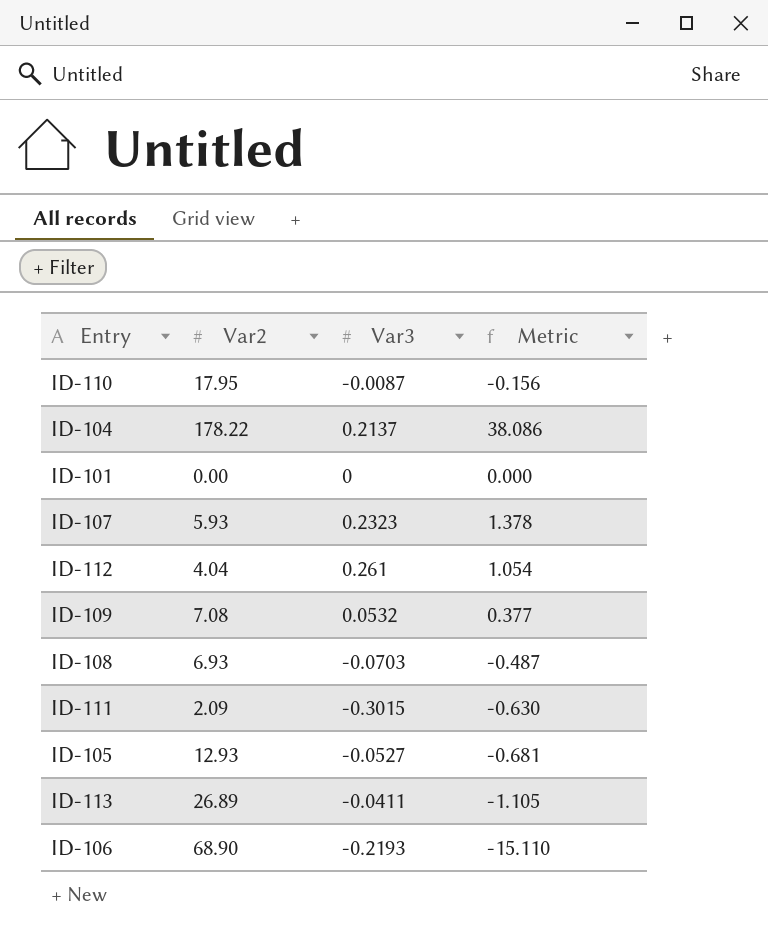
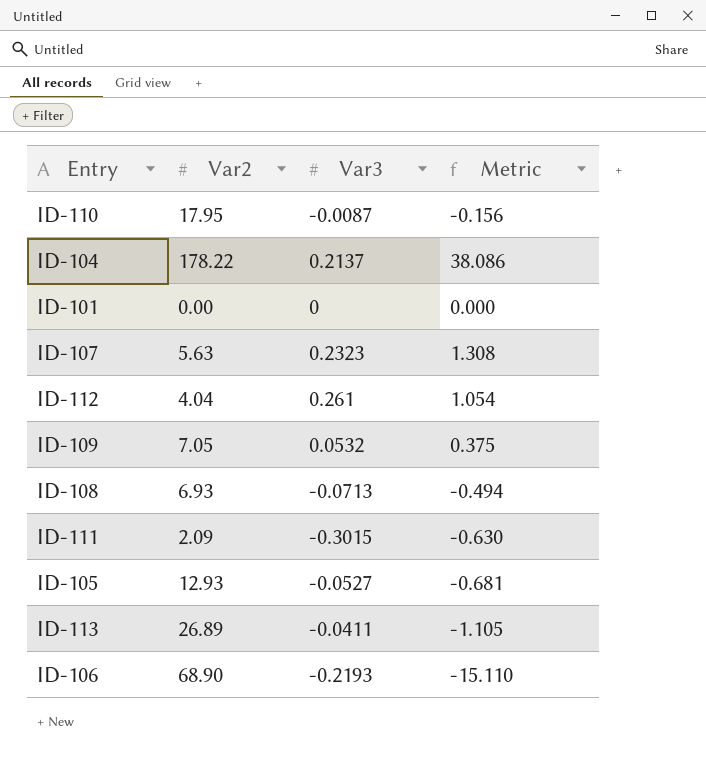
ID-107 | Var2: 5.93 -> 5.63
ID-107 | Metric: 1.378 -> 1.308
ID-109 | Var2: 7.08 -> 7.05
ID-109 | Metric: 0.377 -> 0.375
ID-108 | Var3: -0.0703 -> -0.0713
ID-108 | Metric: -0.487 -> -0.494

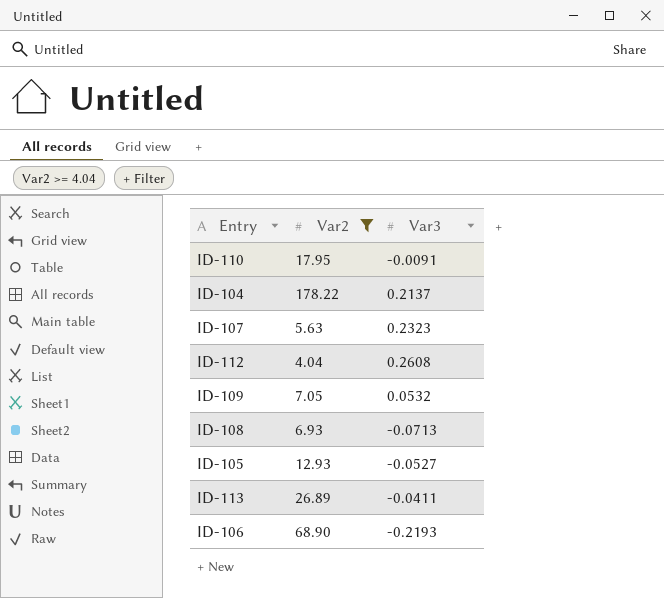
filter: none -> Var2 >= 4.04
column Metric | formula: [Var2] * [Var3] -> none
ID-110 | Var3: -0.0087 -> -0.0091
ID-112 | Var3: 0.261 -> 0.2608

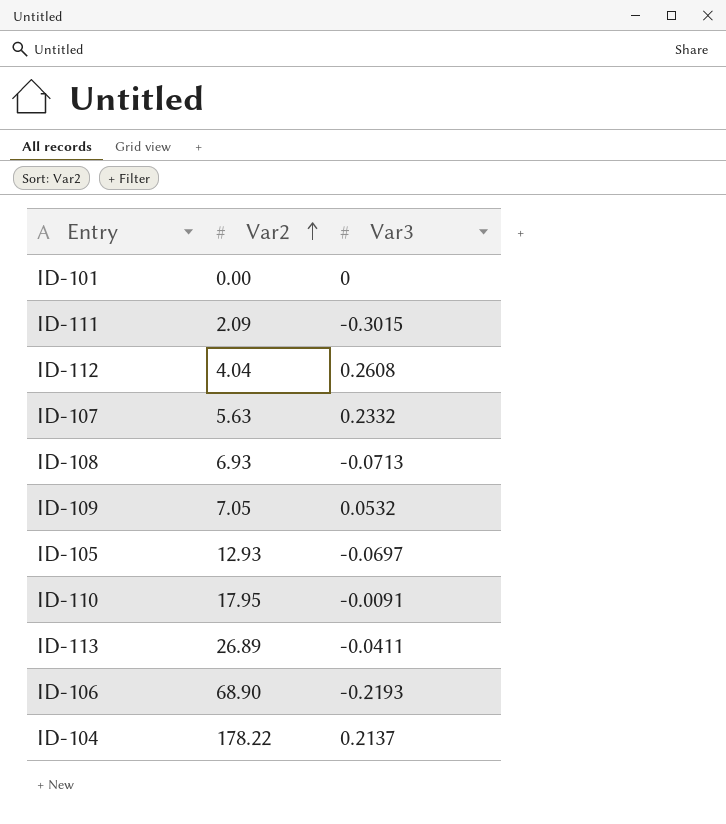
filter: Var2 >= 4.04 -> none
row order: none -> Var2 ascending
ID-107 | Var3: 0.2323 -> 0.2332
ID-105 | Var3: -0.0527 -> -0.0697

